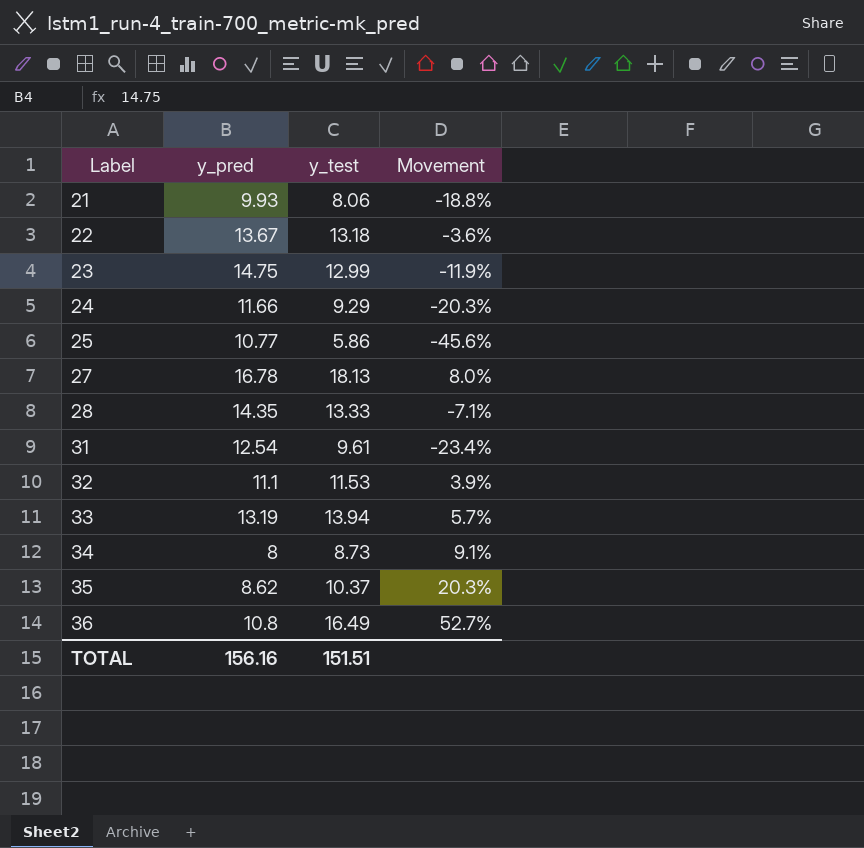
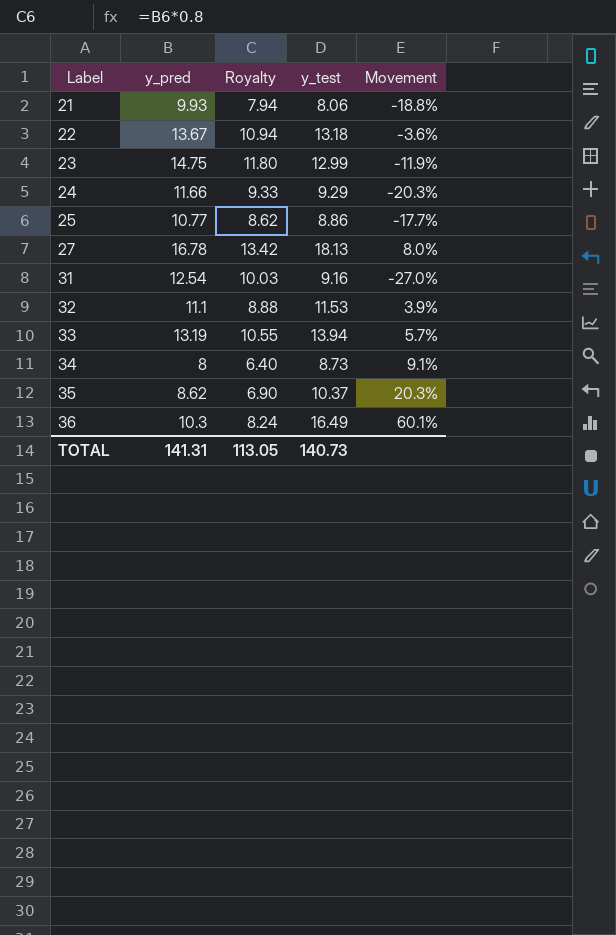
column Royalty | formula: none -> [y_pred] * 0.8
row 28: 14.35 | 13.33 | -7.1% -> none
25 | y_test: 5.86 -> 8.86
25 | Movement: -45.6% -> -17.7%
31 | y_test: 9.61 -> 9.16
31 | Movement: -23.4% -> -27.0%
36 | y_pred: 10.8 -> 10.3
36 | Movement: 52.7% -> 60.1%
TOTAL | y_pred: 156.16 -> 141.31
TOTAL | y_test: 151.51 -> 140.73

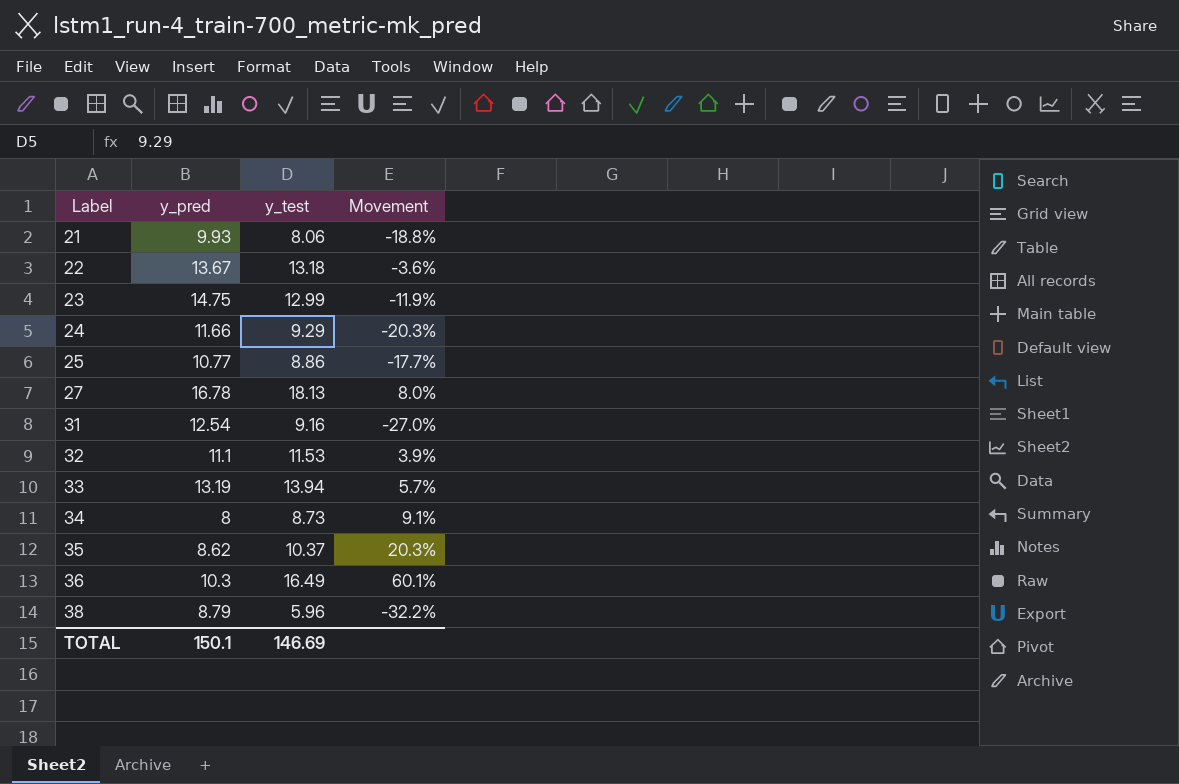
column Royalty | formula: [y_pred] * 0.8 -> none
row 38: none -> 8.79 | 5.96 | -32.2%
TOTAL | y_pred: 141.31 -> 150.1
TOTAL | y_test: 140.73 -> 146.69

